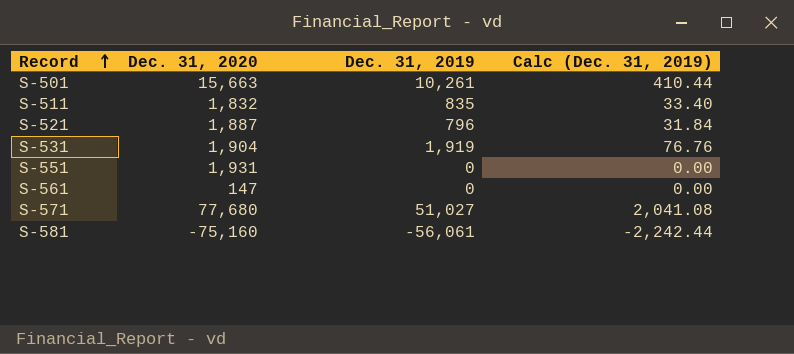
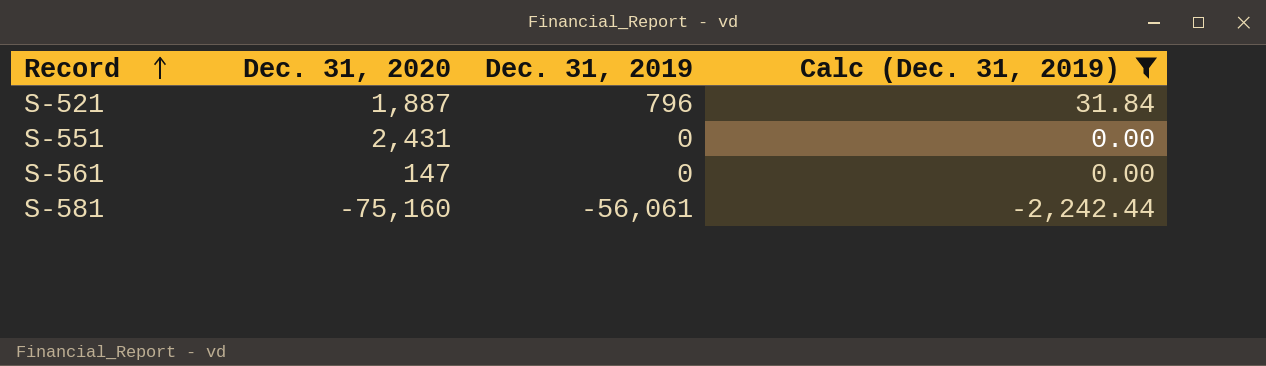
filter: none -> Calc (Dec. 31, 2019) <= 31.84
S-551 | Dec. 31, 2020: 1,931 -> 2,431

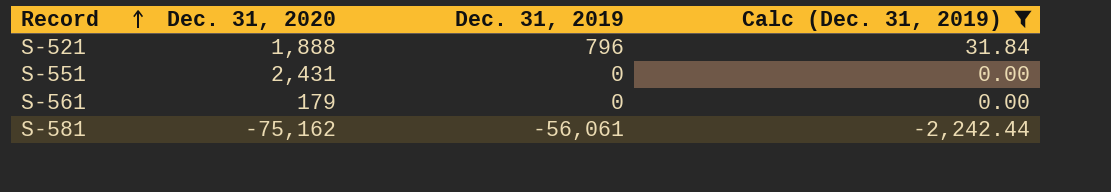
S-521 | Dec. 31, 2020: 1,887 -> 1,888
S-561 | Dec. 31, 2020: 147 -> 179
S-581 | Dec. 31, 2020: -75,160 -> -75,162

